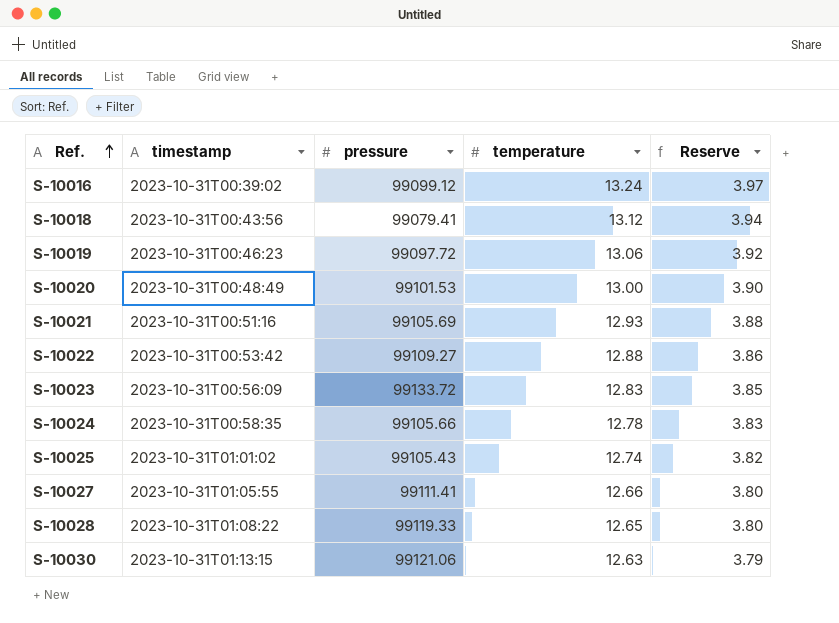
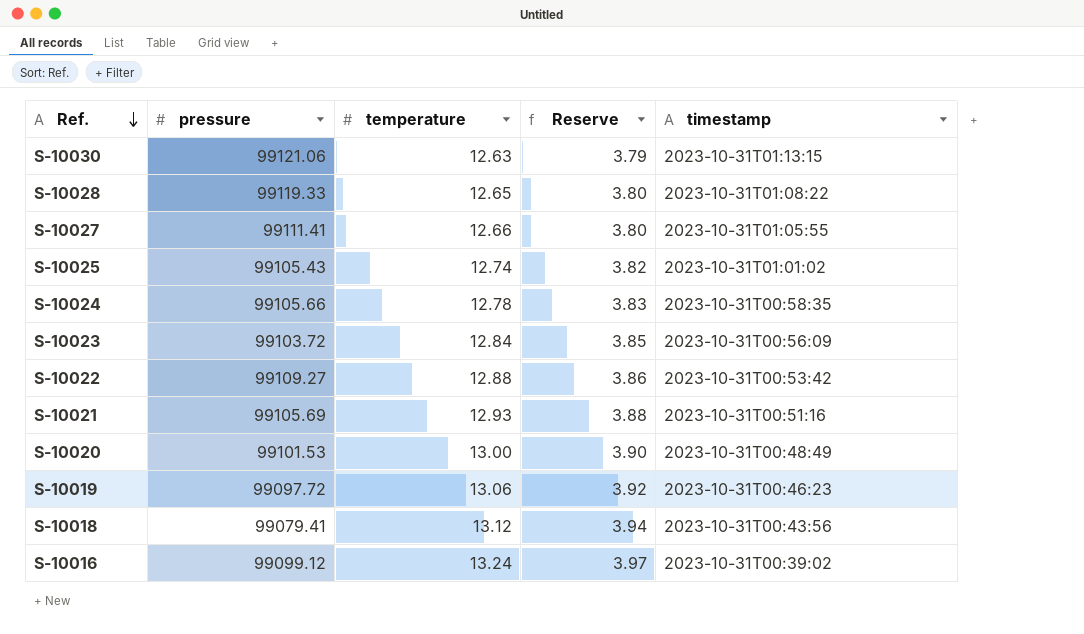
row order: Ref. ascending -> Ref. descending
column timestamp | position: 2 -> 5
S-10023 | pressure: 99133.72 -> 99103.72
S-10023 | temperature: 12.83 -> 12.84

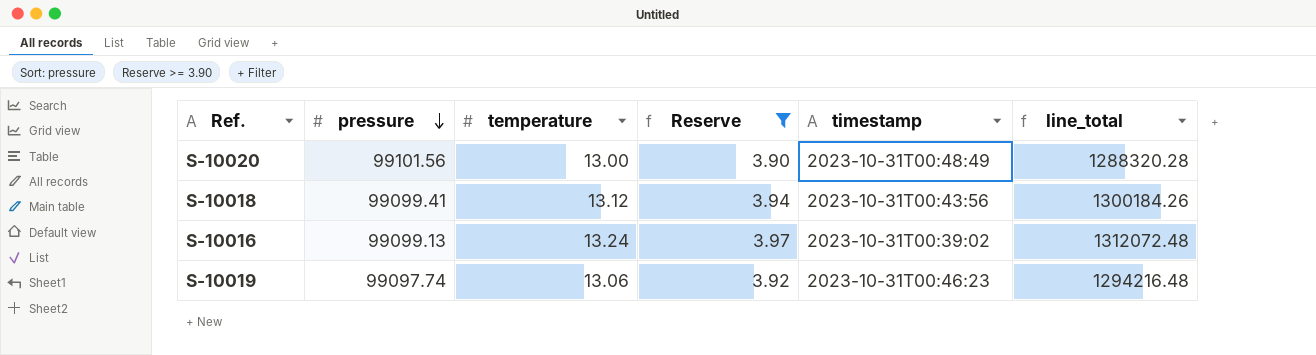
filter: none -> Reserve >= 3.90
row order: Ref. descending -> pressure descending
column line_total | formula: none -> [pressure] * [temperature]
S-10020 | pressure: 99101.53 -> 99101.56
S-10018 | pressure: 99079.41 -> 99099.41
S-10016 | pressure: 99099.12 -> 99099.13
S-10019 | pressure: 99097.72 -> 99097.74

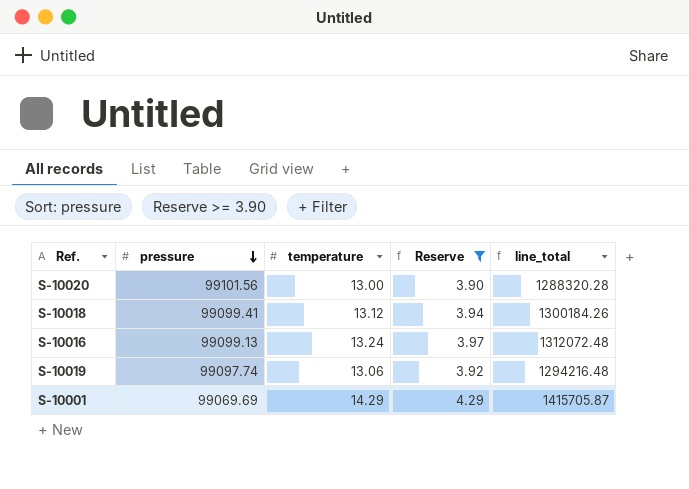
column timestamp | position: 5 -> none
row S-10001: none -> 99069.69 | 14.29 | 4.29 | 1415705.87

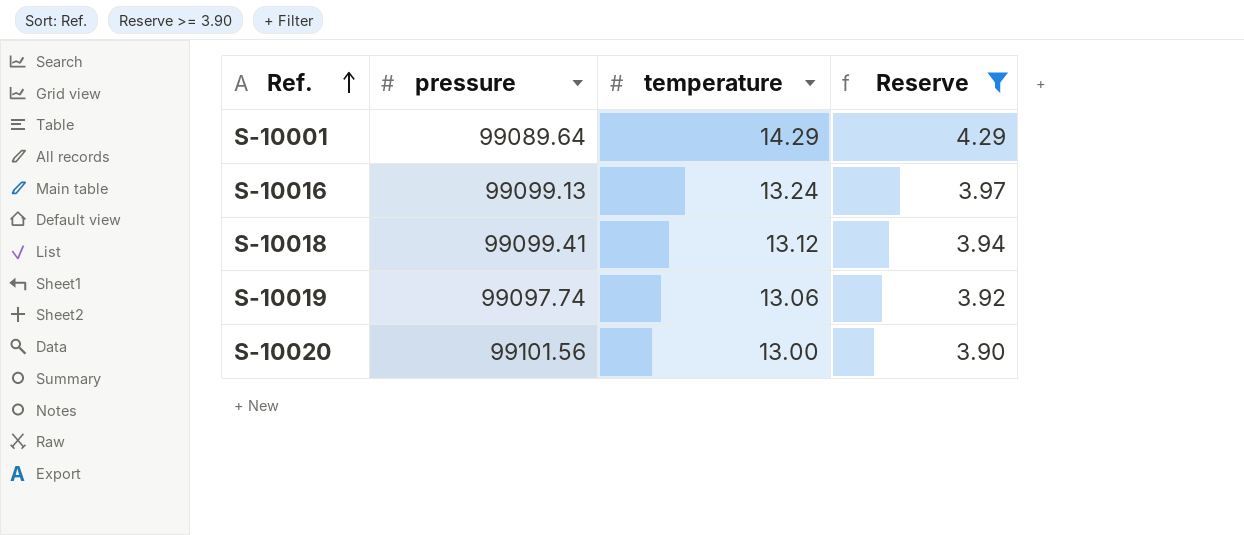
row order: pressure descending -> Ref. ascending
column line_total | formula: [pressure] * [temperature] -> none
S-10001 | pressure: 99069.69 -> 99089.64

